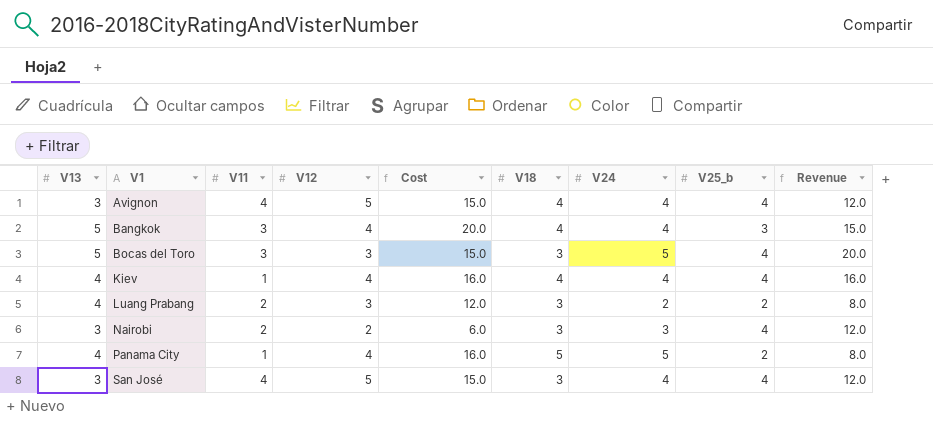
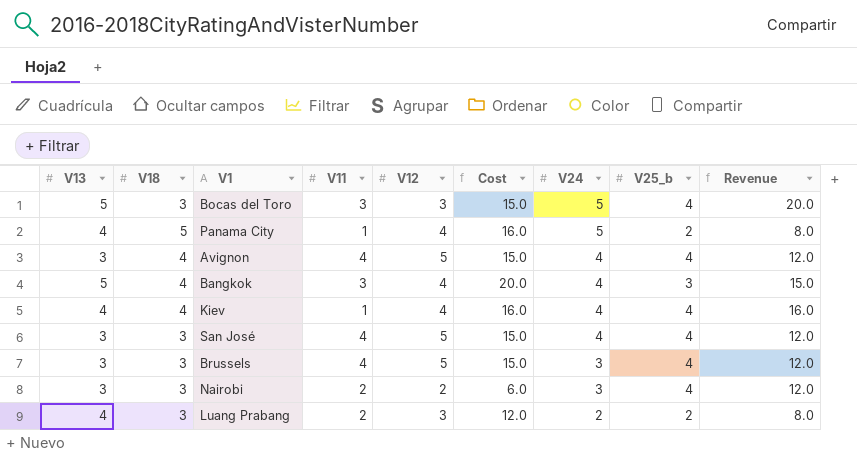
row order: V1 ascending -> V24 descending
column V18 | position: 6 -> 2
row Brussels: none -> 3 | 3 | 4 | 5 | 15.0 | 3 | 4 | 12.0

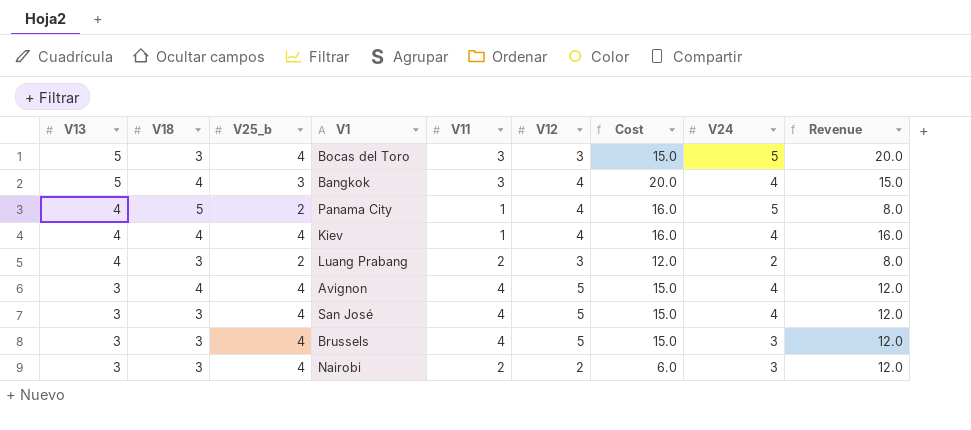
row order: V24 descending -> V13 descending
column V25_b | position: 8 -> 3

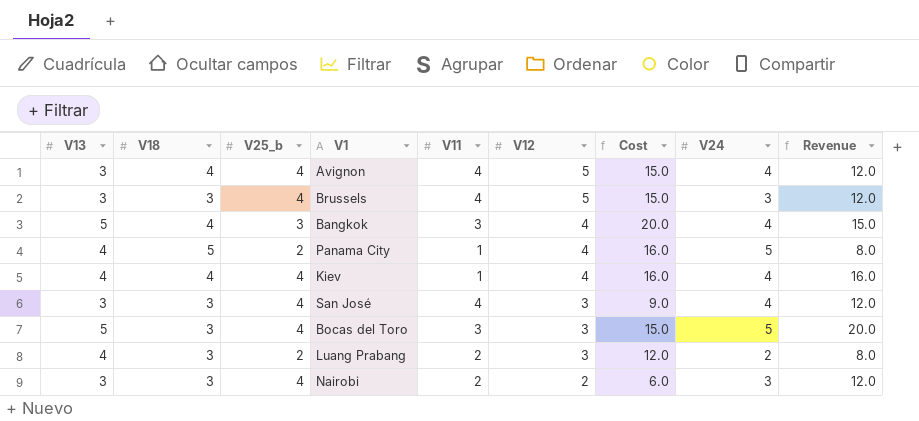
row order: V13 descending -> V12 descending
San José | V12: 5 -> 3
San José | Cost: 15.0 -> 9.0

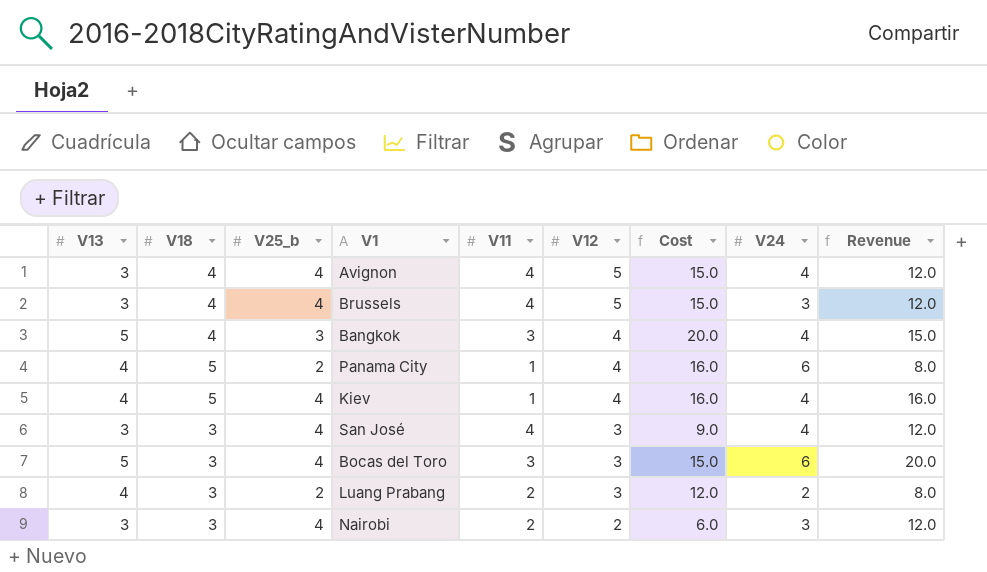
Brussels | V18: 3 -> 4
Panama City | V24: 5 -> 6
Kiev | V18: 4 -> 5
Bocas del Toro | V24: 5 -> 6

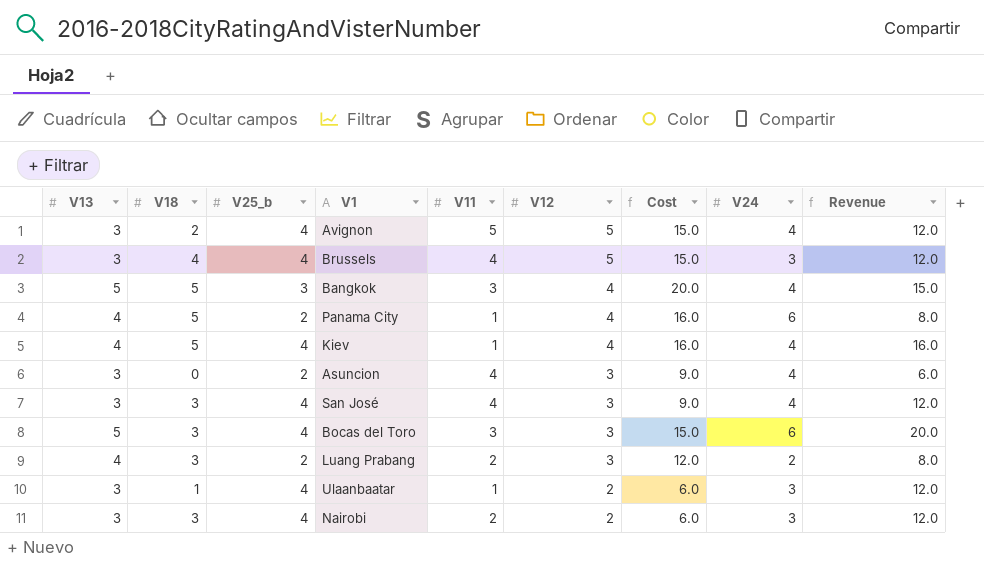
Avignon | V18: 4 -> 2
Avignon | V11: 4 -> 5
Bangkok | V18: 4 -> 5
row Asuncion: none -> 3 | 0 | 2 | 4 | 3 | 9.0 | 4 | 6.0
row Ulaanbaatar: none -> 3 | 1 | 4 | 1 | 2 | 6.0 | 3 | 12.0

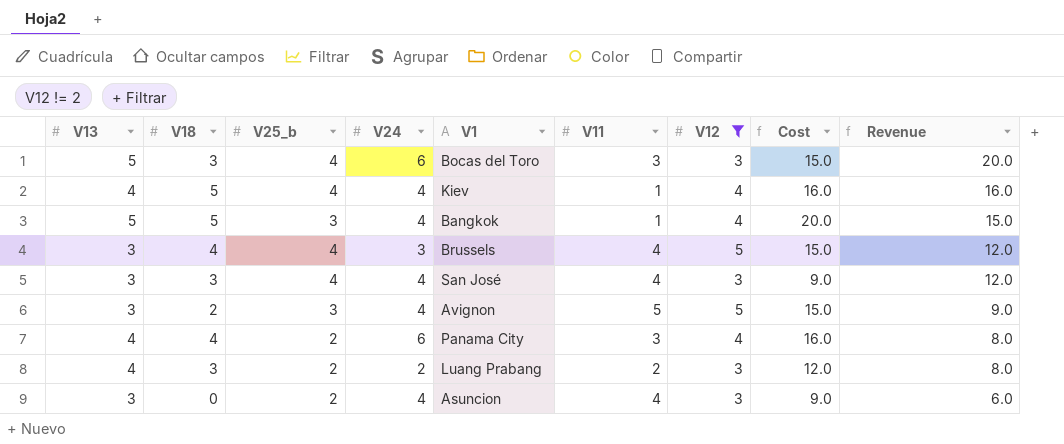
filter: none -> V12 != 2
row order: V12 descending -> Revenue descending
column V24 | position: 8 -> 4
Bangkok | V11: 3 -> 1
Avignon | V25_b: 4 -> 3
Avignon | Revenue: 12.0 -> 9.0
Panama City | V18: 5 -> 4
Panama City | V11: 1 -> 3

